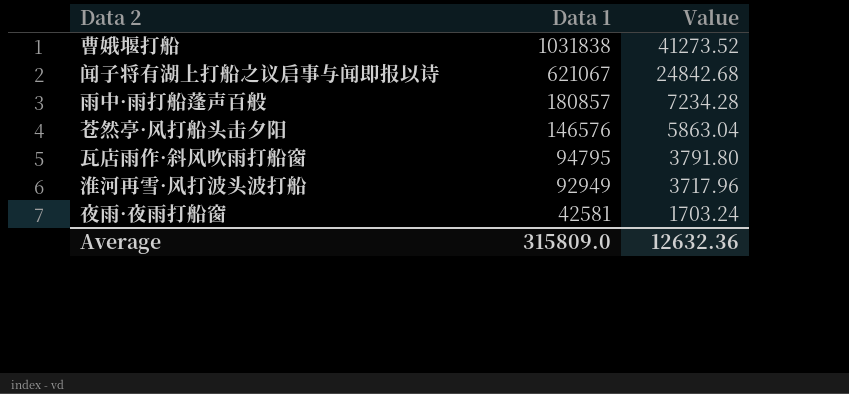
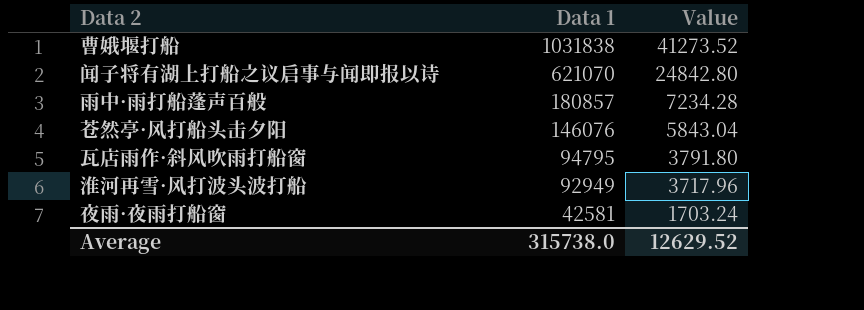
闻子将有湖上打船之议启事与闻即报以诗 | Data 1: 621067 -> 621070
闻子将有湖上打船之议启事与闻即报以诗 | Value: 24842.68 -> 24842.80
苍然亭·风打船头击夕阳 | Data 1: 146576 -> 146076
苍然亭·风打船头击夕阳 | Value: 5863.04 -> 5843.04
Average | Data 1: 315809.0 -> 315738.0
Average | Value: 12632.36 -> 12629.52

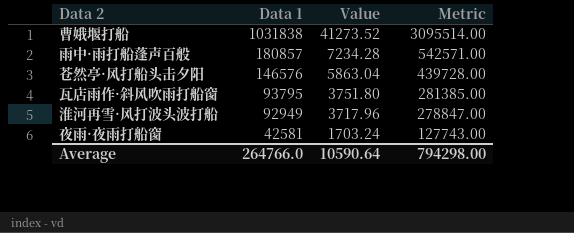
column Metric | formula: none -> [Data 1] * 3
row 闻子将有湖上打船之议启事与闻即报以诗: 621070 | 24842.80 -> none
苍然亭·风打船头击夕阳 | Data 1: 146076 -> 146576
苍然亭·风打船头击夕阳 | Value: 5843.04 -> 5863.04
瓦店雨作·斜风吹雨打船窗 | Data 1: 94795 -> 93795
瓦店雨作·斜风吹雨打船窗 | Value: 3791.80 -> 3751.80
Average | Data 1: 315738.0 -> 264766.0
Average | Value: 12629.52 -> 10590.64

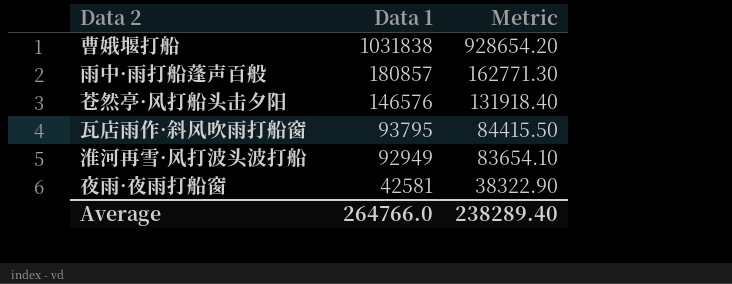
column Value | formula: [Data 1] * 0.04 -> none
column Metric | formula: [Data 1] * 3 -> [Data 1] * 0.9
Average | Metric: 794298.00 -> 238289.40

